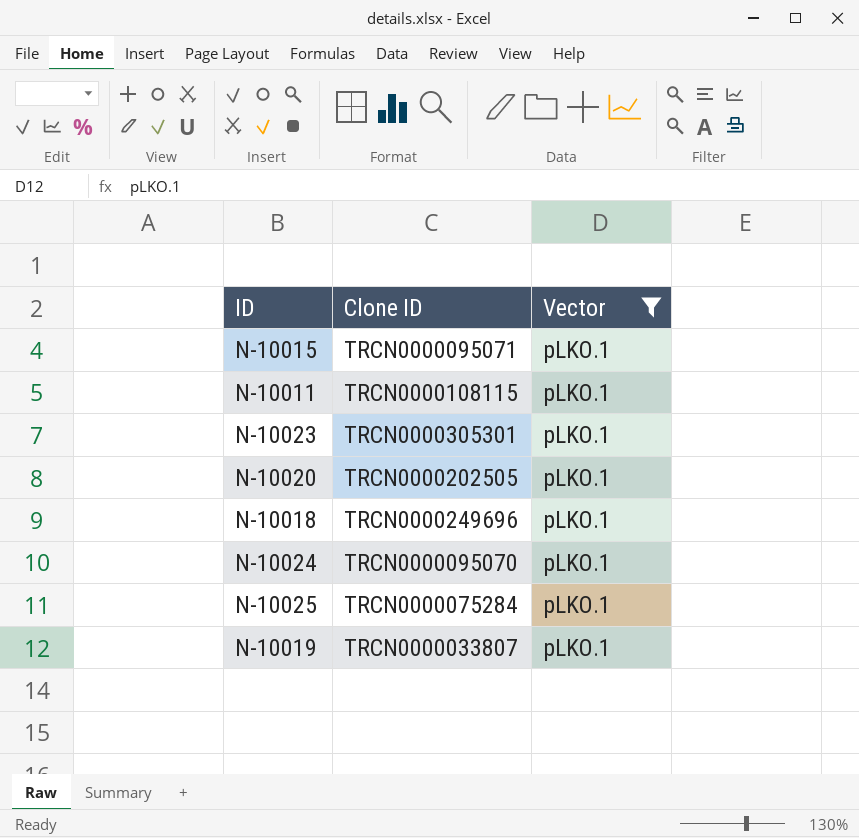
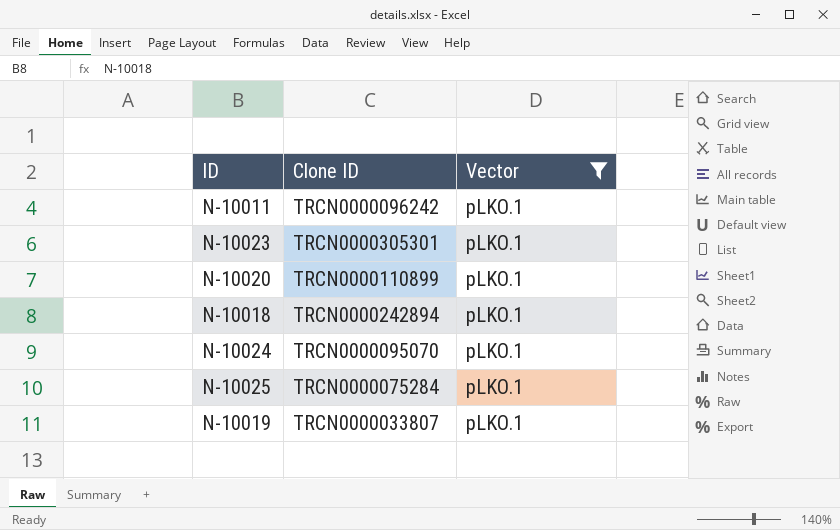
row N-10015: TRCN0000095071 | pLKO.1 -> none
N-10011 | Clone ID: TRCN0000108115 -> TRCN0000096242
N-10020 | Clone ID: TRCN0000202505 -> TRCN0000110899
N-10018 | Clone ID: TRCN0000249696 -> TRCN0000242894

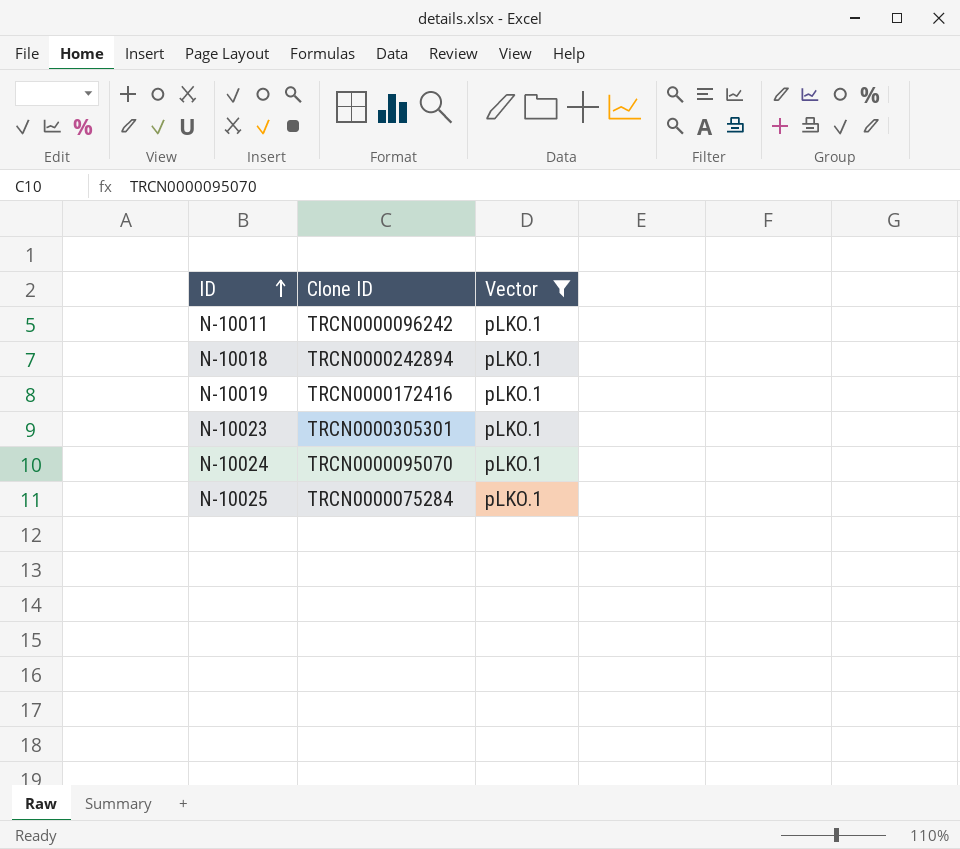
row order: none -> ID ascending
row N-10020: TRCN0000110899 | pLKO.1 -> none
N-10019 | Clone ID: TRCN0000033807 -> TRCN0000172416

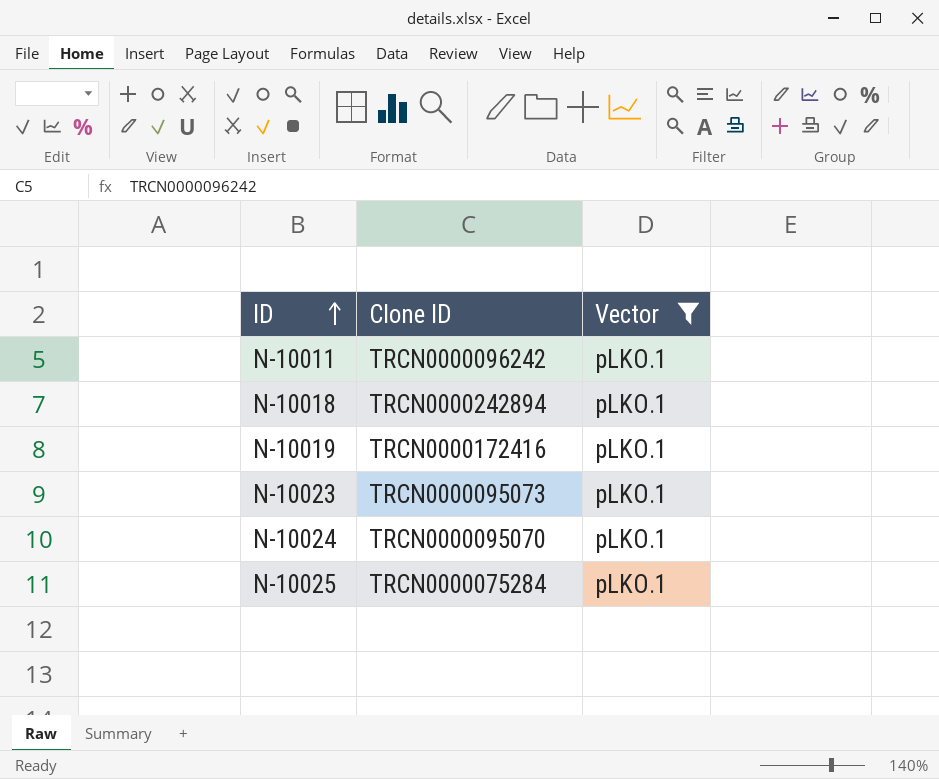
N-10023 | Clone ID: TRCN0000305301 -> TRCN0000095073

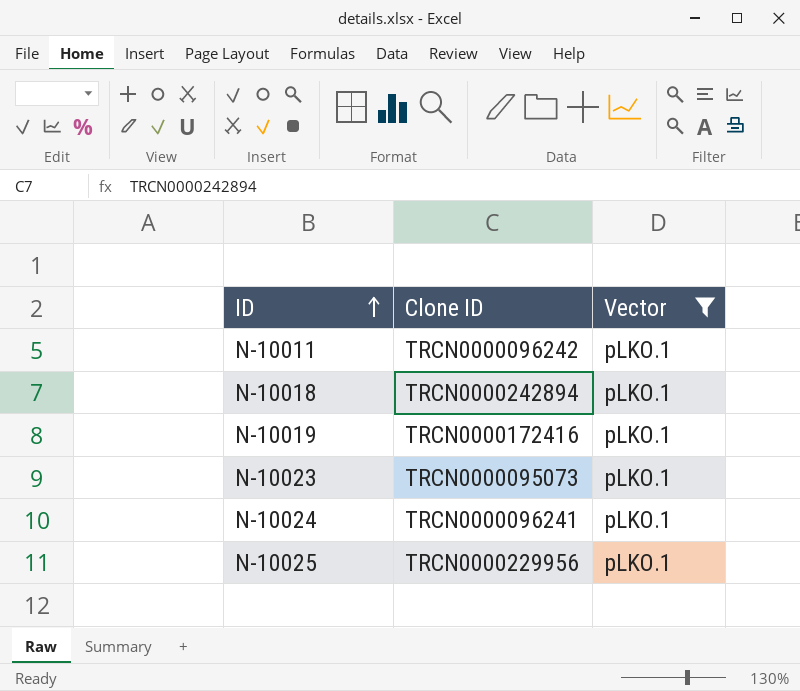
N-10024 | Clone ID: TRCN0000095070 -> TRCN0000096241
N-10025 | Clone ID: TRCN0000075284 -> TRCN0000229956

